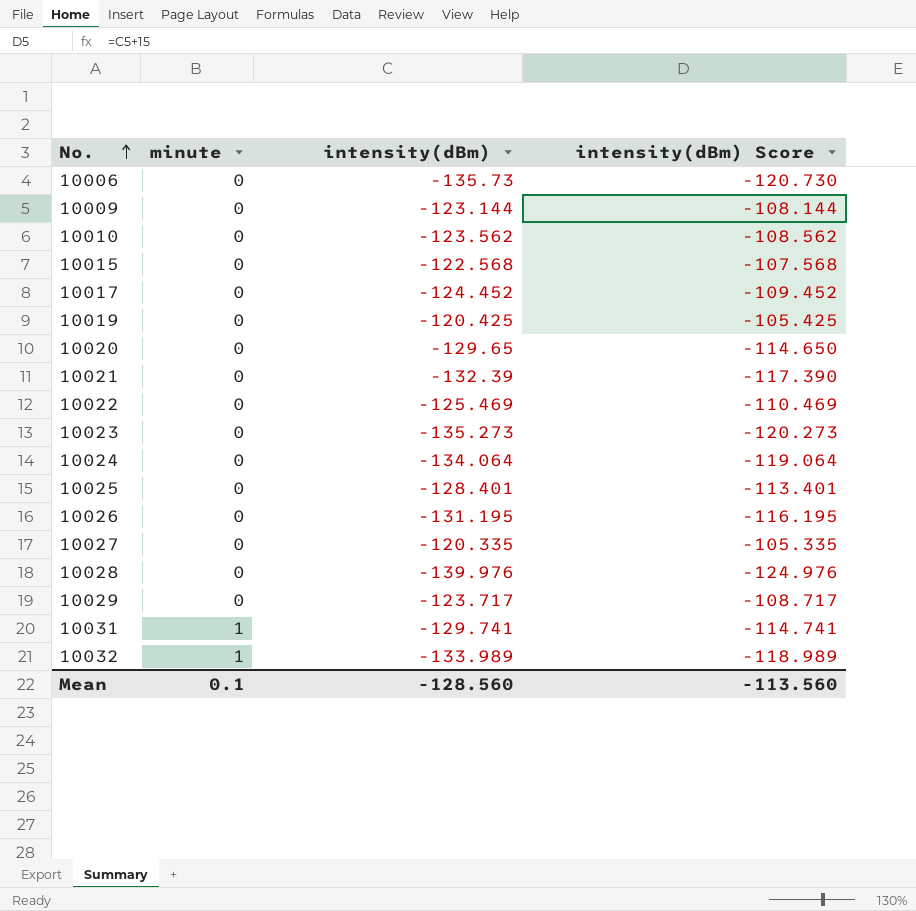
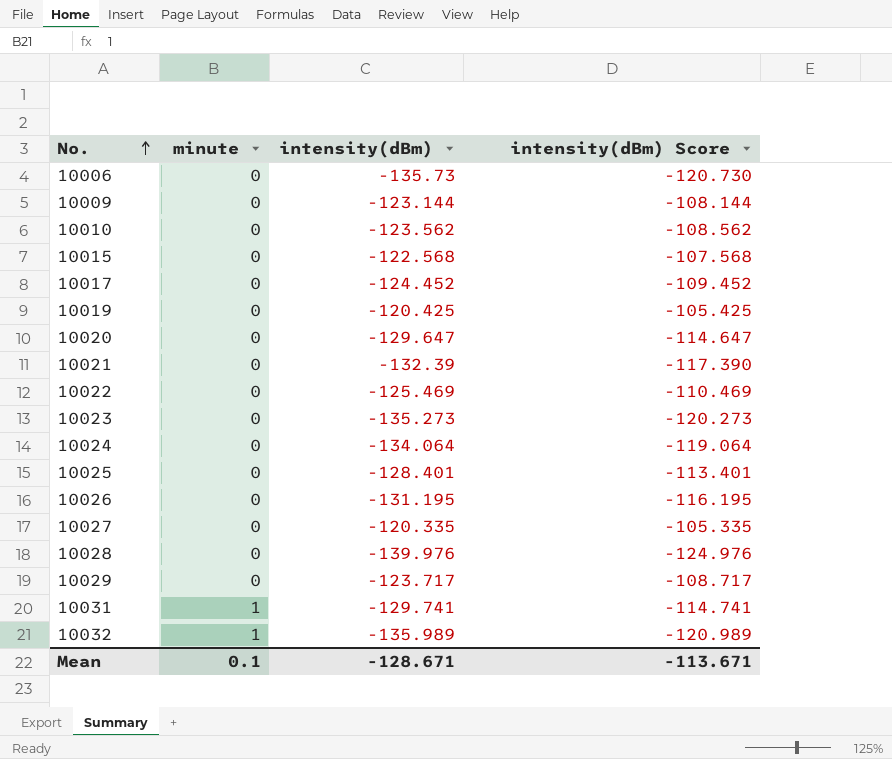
10020 | intensity(dBm): -129.65 -> -129.647
10020 | intensity(dBm) Score: -114.650 -> -114.647
10032 | intensity(dBm): -133.989 -> -135.989
10032 | intensity(dBm) Score: -118.989 -> -120.989
Mean | intensity(dBm): -128.560 -> -128.671
Mean | intensity(dBm) Score: -113.560 -> -113.671

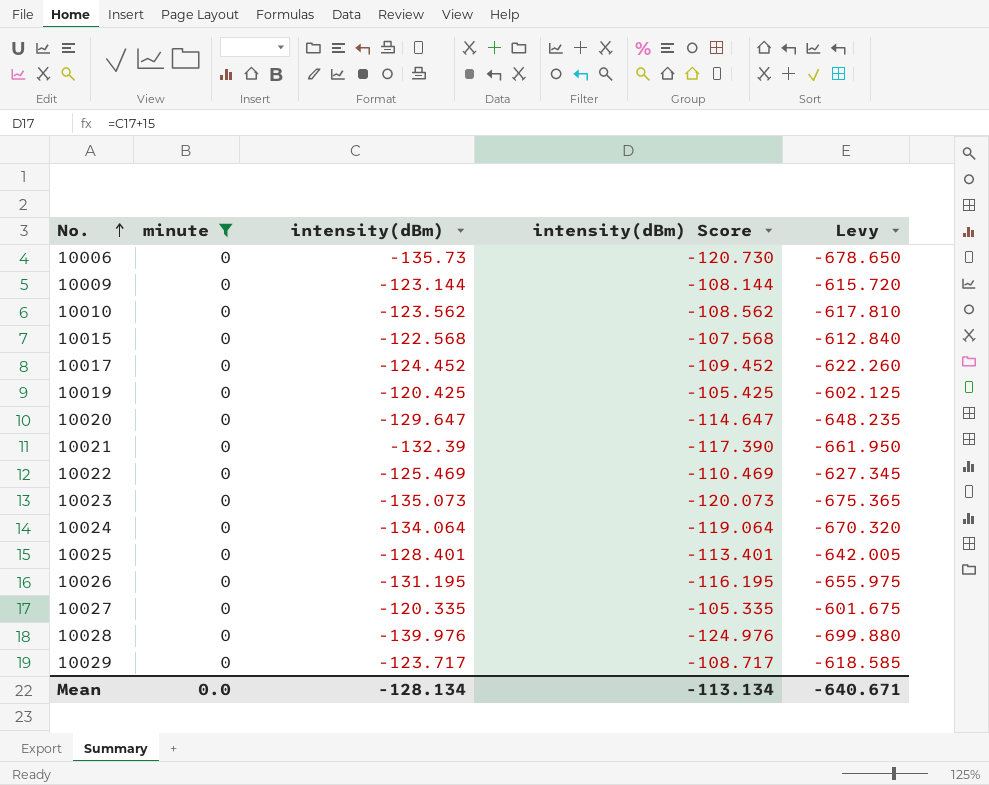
filter: none -> minute = 0
column Levy | formula: none -> [intensity(dBm)] * 5
10023 | intensity(dBm): -135.273 -> -135.073
10023 | intensity(dBm) Score: -120.273 -> -120.073
Mean | minute: 0.1 -> 0.0
Mean | intensity(dBm): -128.671 -> -128.134
Mean | intensity(dBm) Score: -113.671 -> -113.134

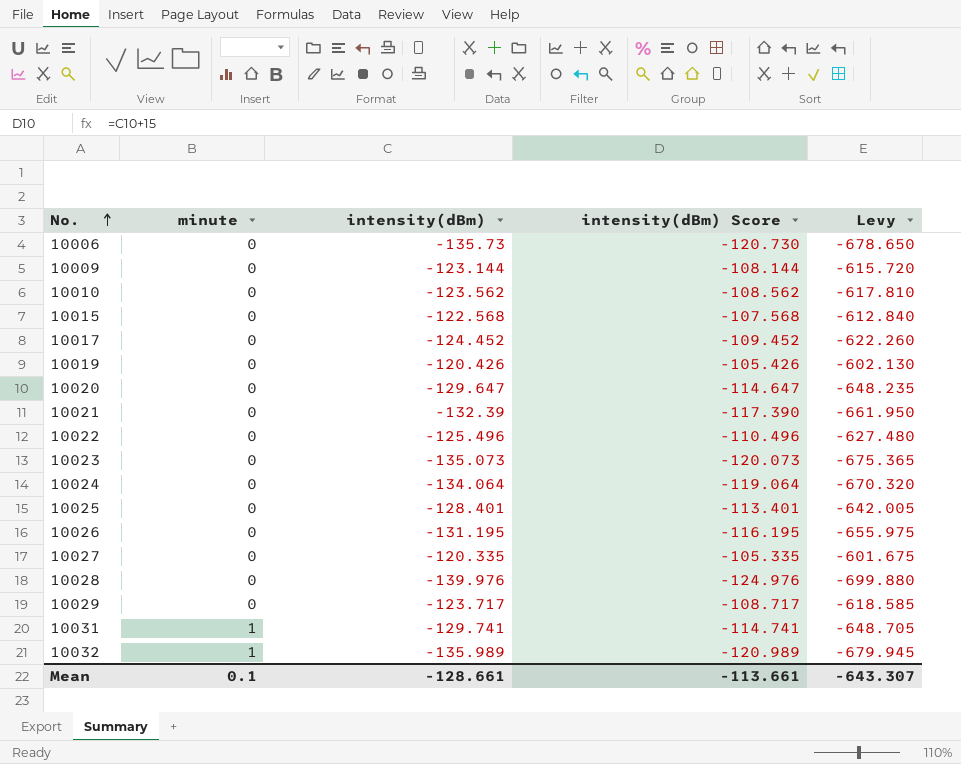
filter: minute = 0 -> none
10019 | intensity(dBm): -120.425 -> -120.426
10019 | intensity(dBm) Score: -105.425 -> -105.426
10019 | Levy: -602.125 -> -602.130
10022 | intensity(dBm): -125.469 -> -125.496
10022 | intensity(dBm) Score: -110.469 -> -110.496
10022 | Levy: -627.345 -> -627.480
Mean | minute: 0.0 -> 0.1
Mean | intensity(dBm): -128.134 -> -128.661
Mean | intensity(dBm) Score: -113.134 -> -113.661
Mean | Levy: -640.671 -> -643.307

